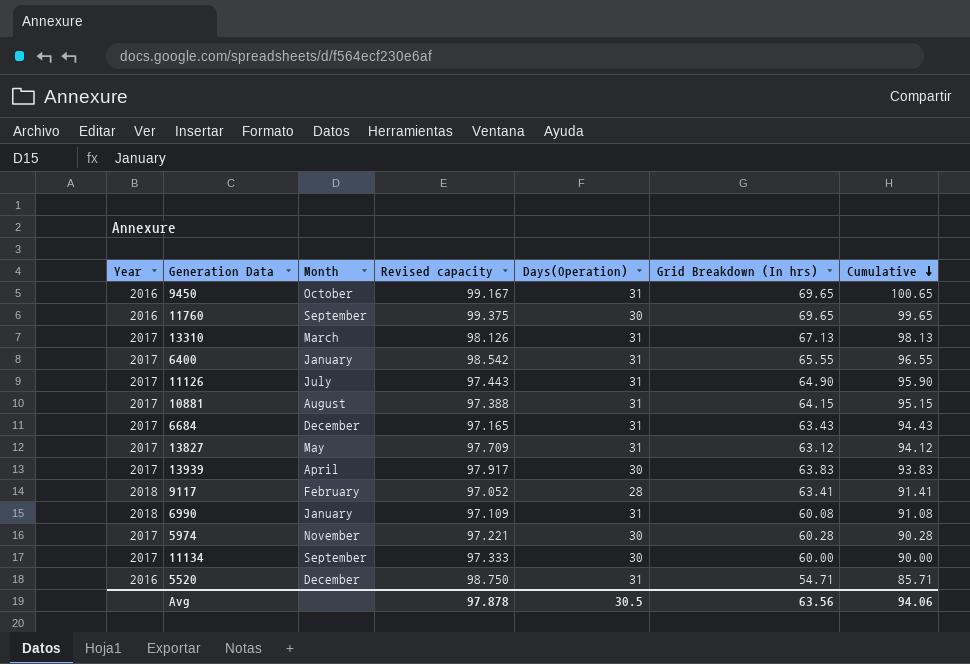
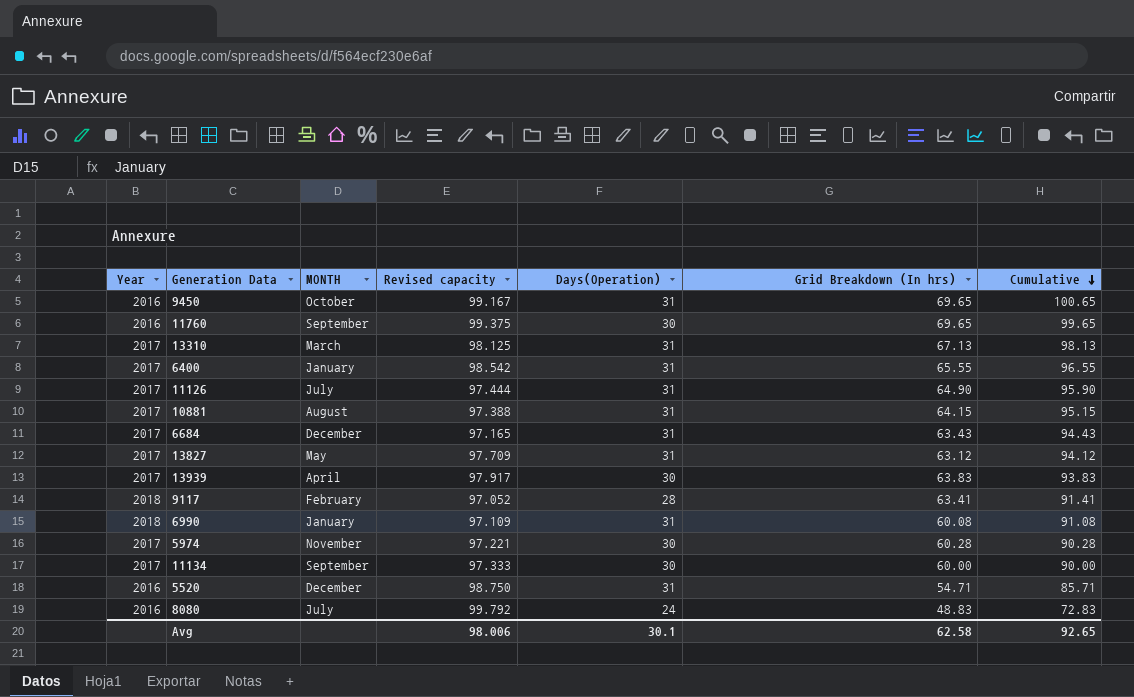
column name: Month -> MONTH
13310 | Revised capacity: 98.126 -> 98.125
11126 | Revised capacity: 97.443 -> 97.444
row 8080: none -> 2016 | July | 99.792 | 24 | 48.83 | 72.83
Avg | Revised capacity: 97.878 -> 98.006
Avg | Days(Operation): 30.5 -> 30.1
Avg | Grid Breakdown (In hrs): 63.56 -> 62.58
Avg | Cumulative: 94.06 -> 92.65

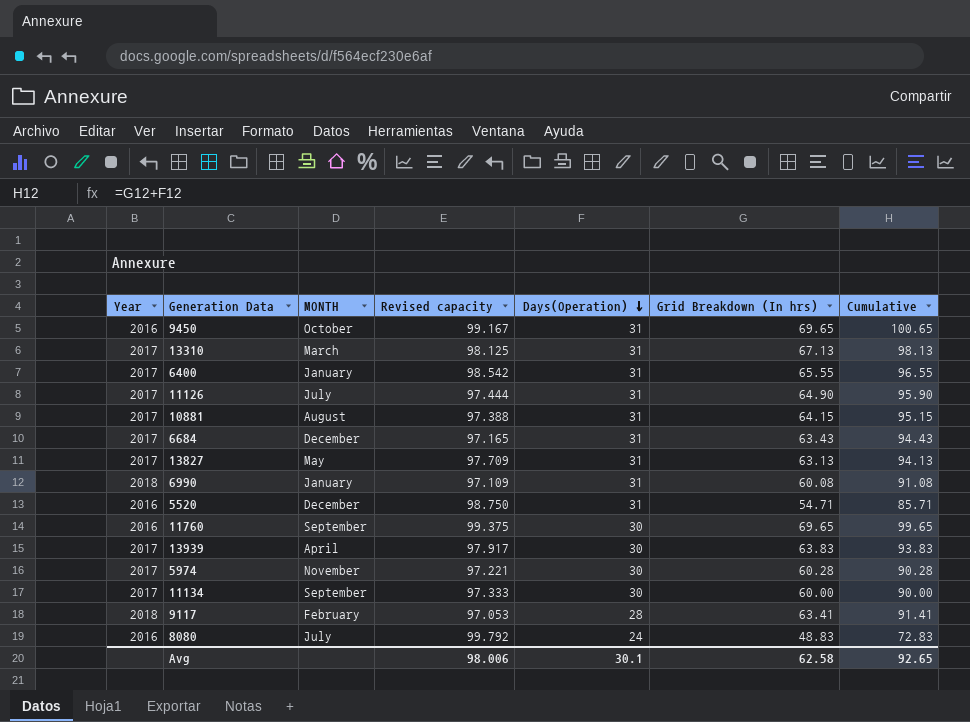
row order: Cumulative descending -> Days(Operation) descending
13827 | Grid Breakdown (In hrs): 63.12 -> 63.13
13827 | Cumulative: 94.12 -> 94.13
9117 | Revised capacity: 97.052 -> 97.053

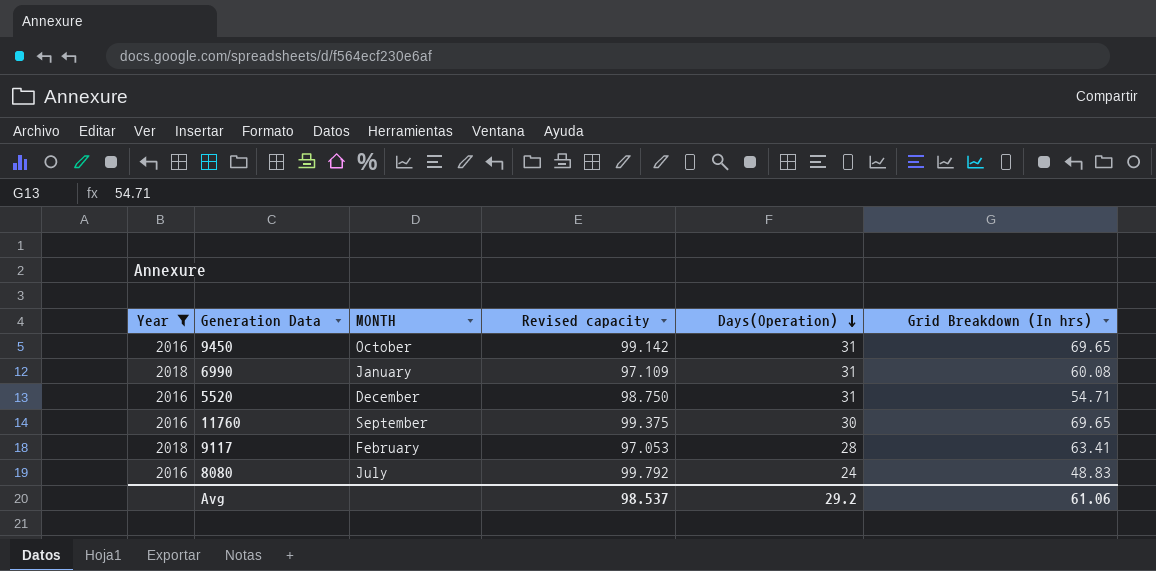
filter: none -> Year != 2017
column Cumulative | formula: [Days(Operation)] + [Grid Breakdown (In hrs)] -> none
9450 | Revised capacity: 99.167 -> 99.142
Avg | Revised capacity: 98.006 -> 98.537
Avg | Days(Operation): 30.1 -> 29.2
Avg | Grid Breakdown (In hrs): 62.58 -> 61.06

